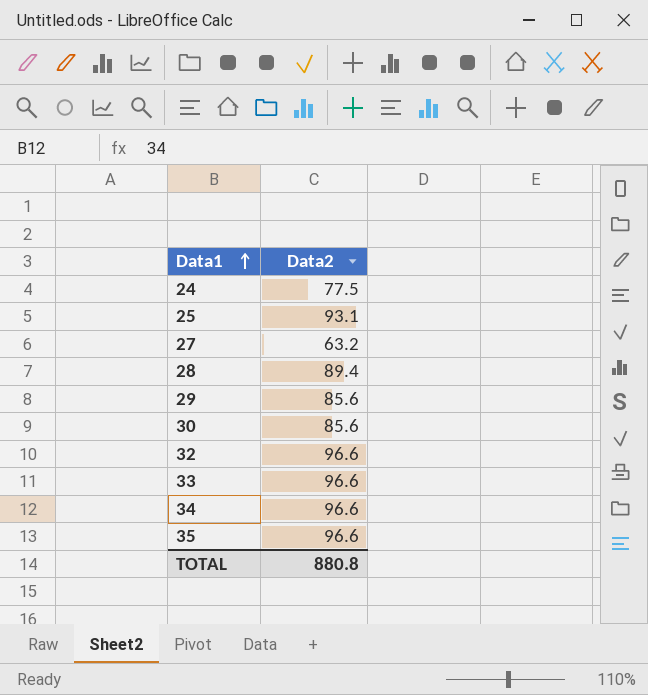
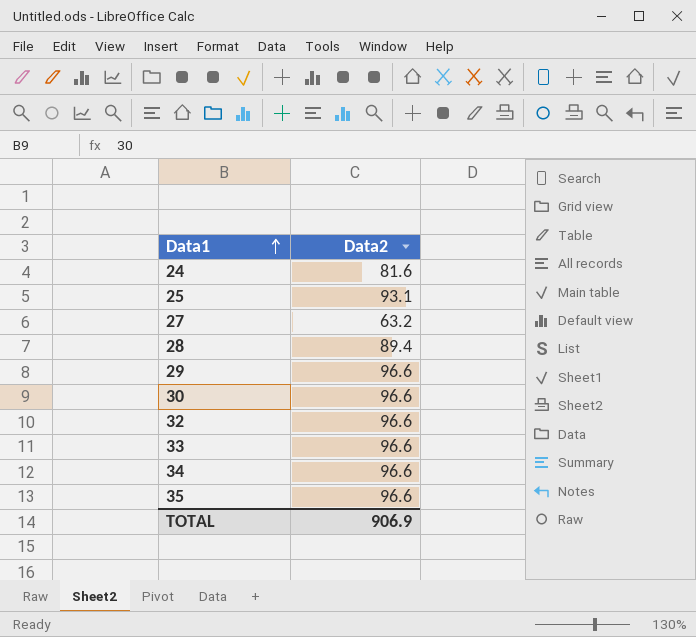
24 | Data2: 77.5 -> 81.6
29 | Data2: 85.6 -> 96.6
30 | Data2: 85.6 -> 96.6
TOTAL | Data2: 880.8 -> 906.9

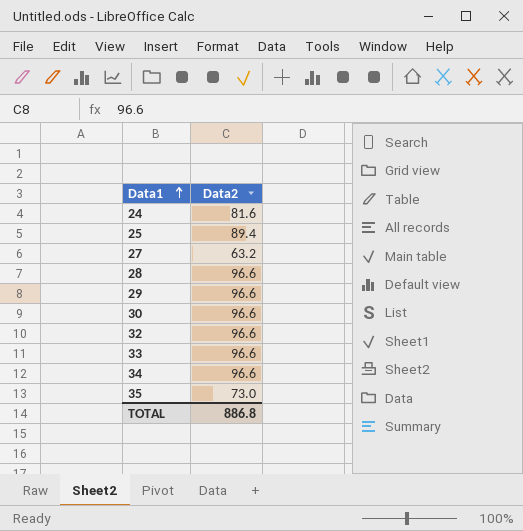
25 | Data2: 93.1 -> 89.4
28 | Data2: 89.4 -> 96.6
35 | Data2: 96.6 -> 73.0
TOTAL | Data2: 906.9 -> 886.8

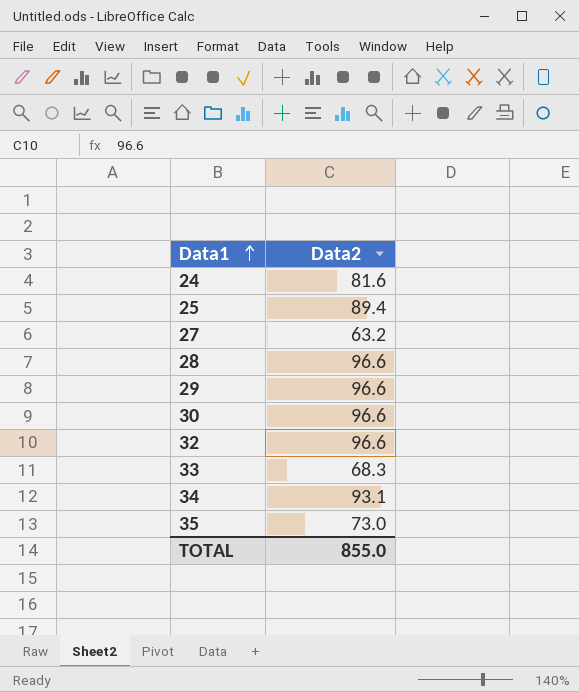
33 | Data2: 96.6 -> 68.3
34 | Data2: 96.6 -> 93.1
TOTAL | Data2: 886.8 -> 855.0

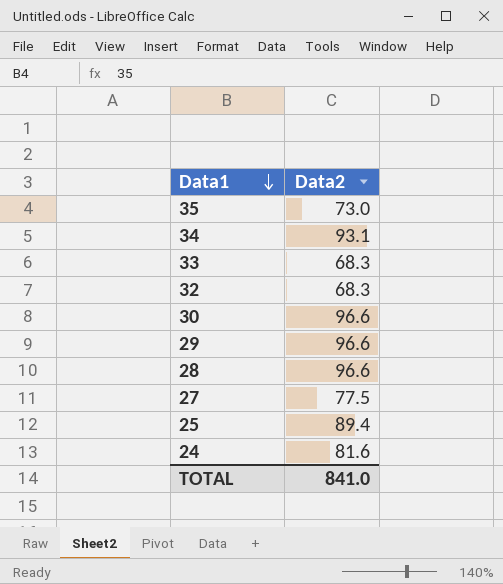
row order: Data1 ascending -> Data1 descending
32 | Data2: 96.6 -> 68.3
27 | Data2: 63.2 -> 77.5
TOTAL | Data2: 855.0 -> 841.0

